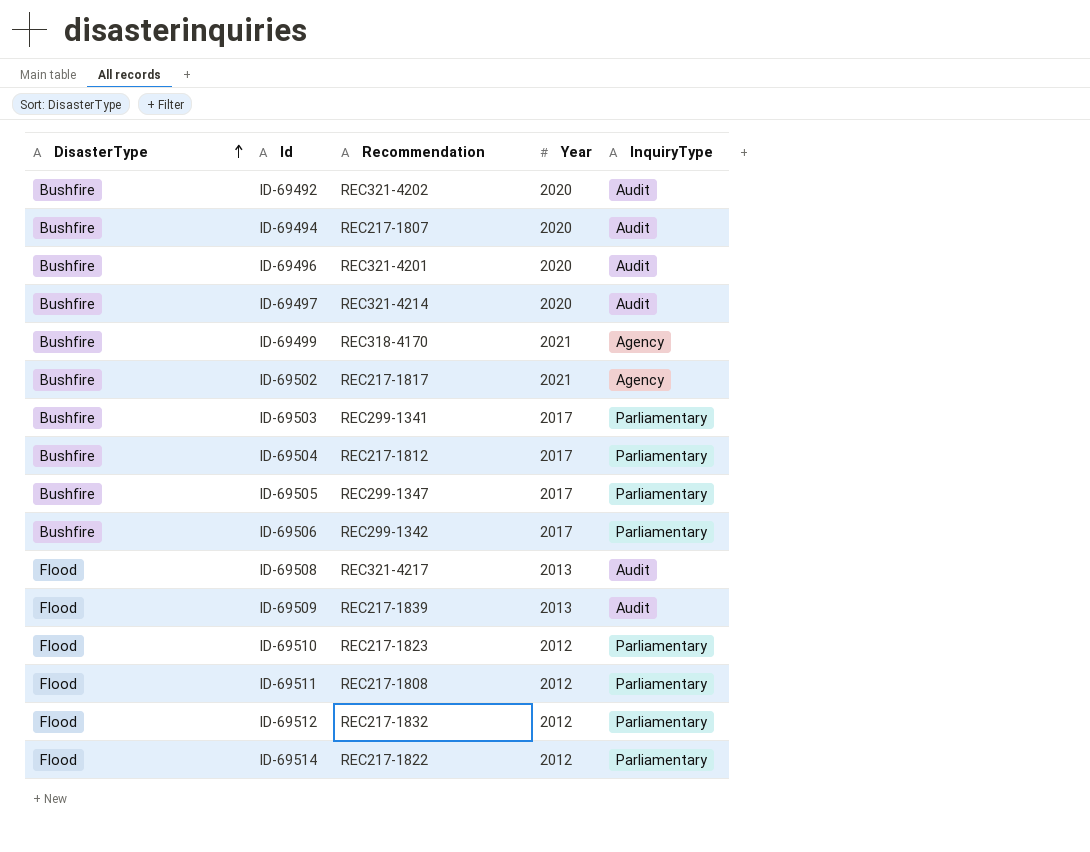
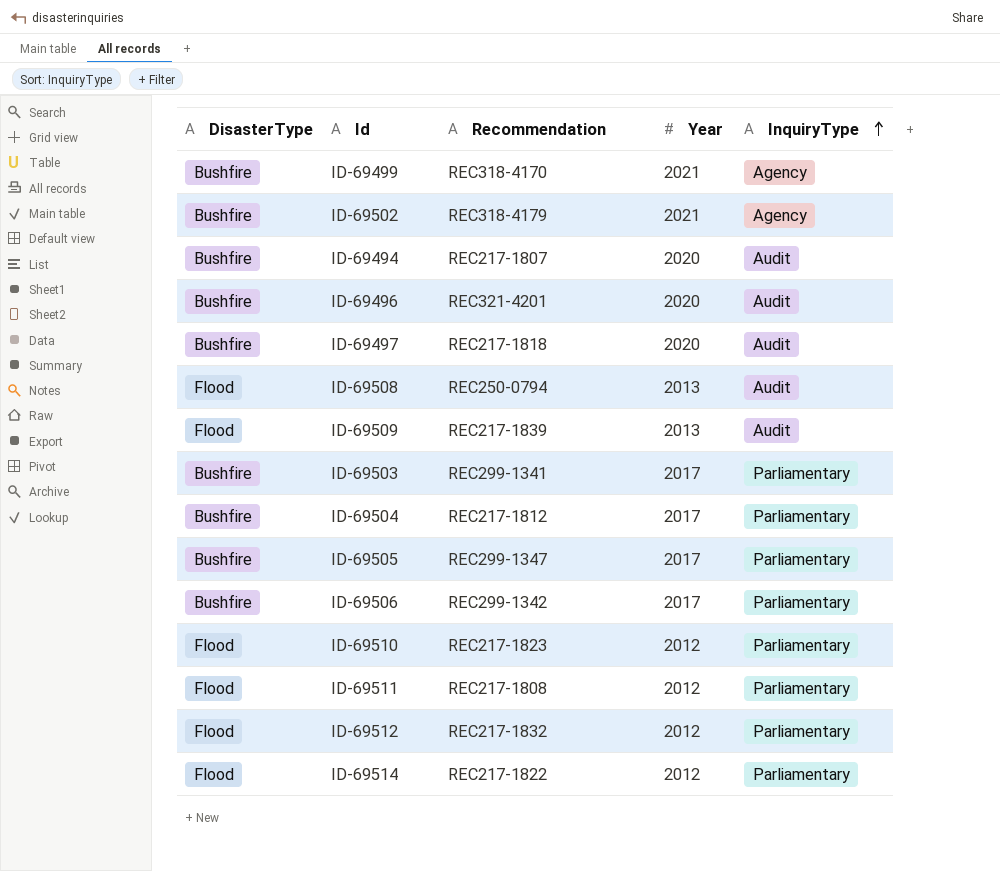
row order: DisasterType ascending -> InquiryType ascending
row ID-69492: Bushfire | REC321-4202 | 2020 | Audit -> none
ID-69502 | Recommendation: REC217-1817 -> REC318-4179
ID-69497 | Recommendation: REC321-4214 -> REC217-1818
ID-69508 | Recommendation: REC321-4217 -> REC250-0794

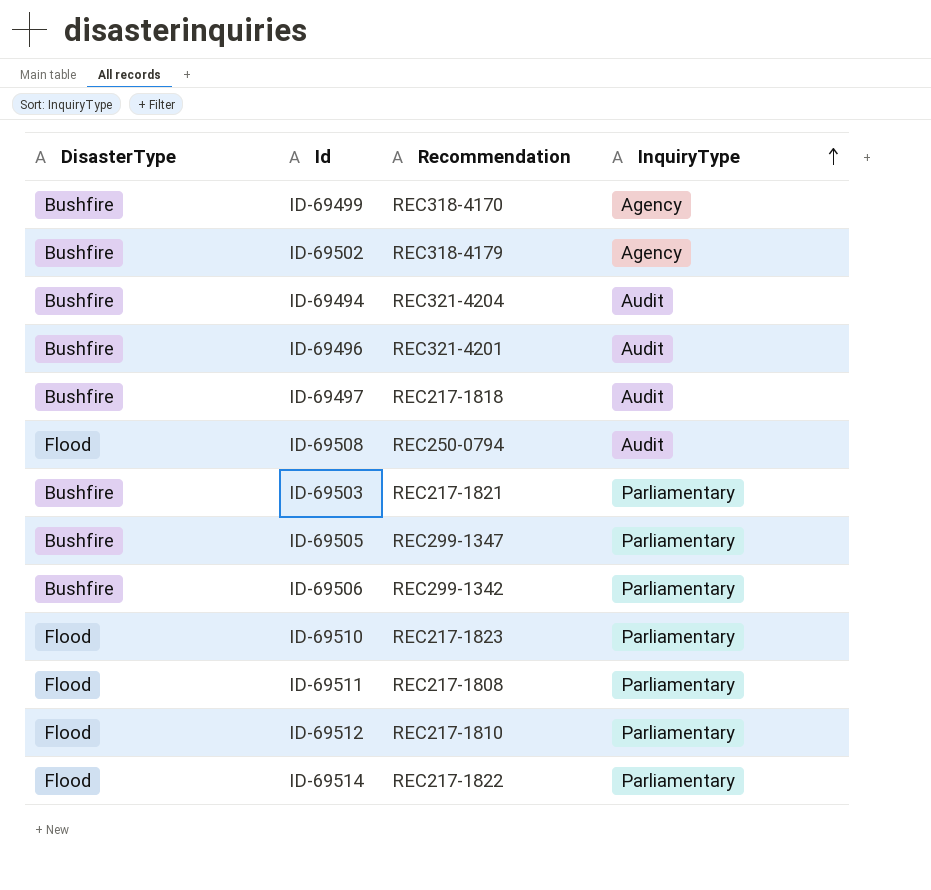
column Year | position: 4 -> none
row ID-69509: Flood | REC217-1839 | 2013 | Audit -> none
row ID-69504: Bushfire | REC217-1812 | 2017 | Parliamentary -> none
ID-69494 | Recommendation: REC217-1807 -> REC321-4204
ID-69503 | Recommendation: REC299-1341 -> REC217-1821
ID-69512 | Recommendation: REC217-1832 -> REC217-1810

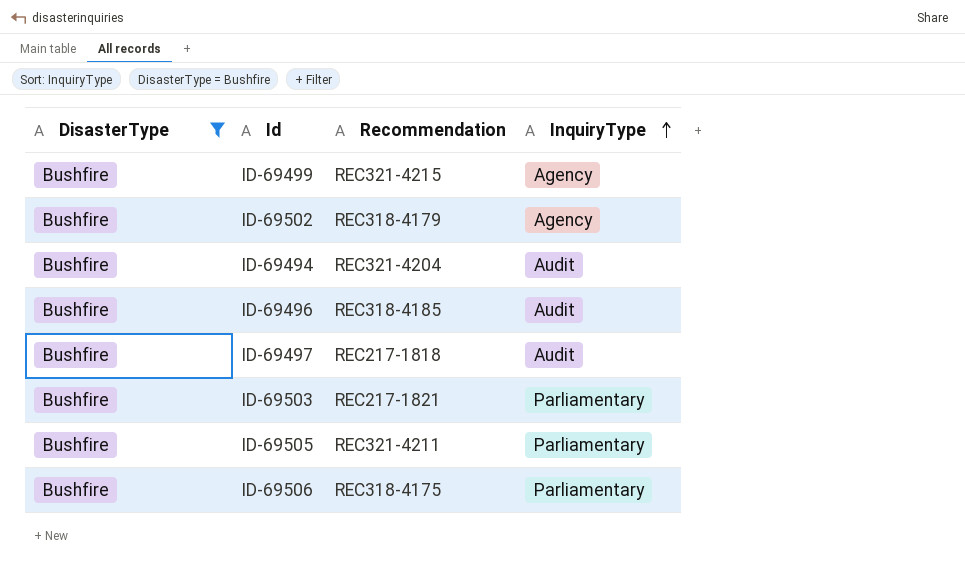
filter: none -> DisasterType = Bushfire
ID-69499 | Recommendation: REC318-4170 -> REC321-4215
ID-69496 | Recommendation: REC321-4201 -> REC318-4185
ID-69505 | Recommendation: REC299-1347 -> REC321-4211
ID-69506 | Recommendation: REC299-1342 -> REC318-4175

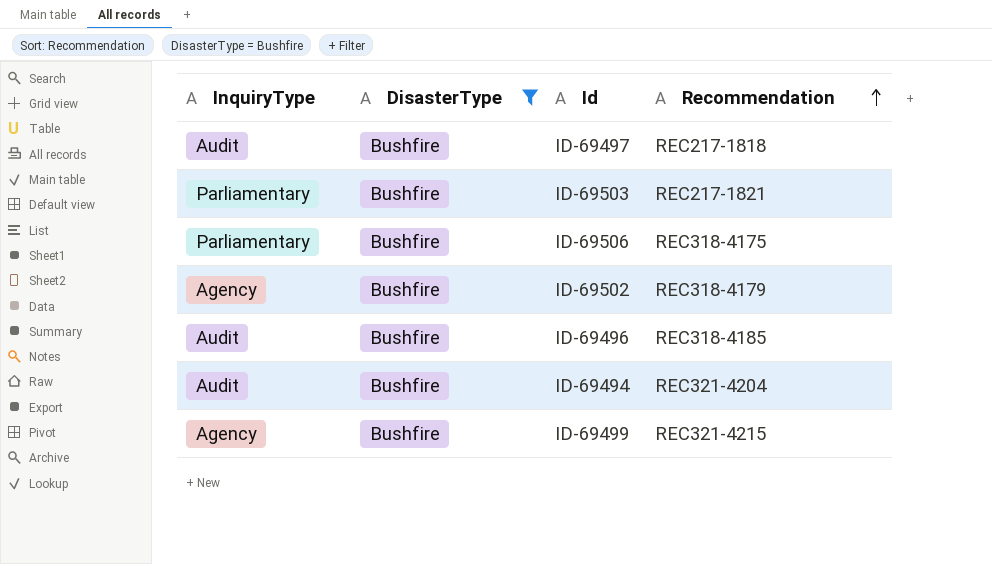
row order: InquiryType ascending -> Recommendation ascending
column InquiryType | position: 4 -> 1
row ID-69505: Bushfire | REC321-4211 | Parliamentary -> none

